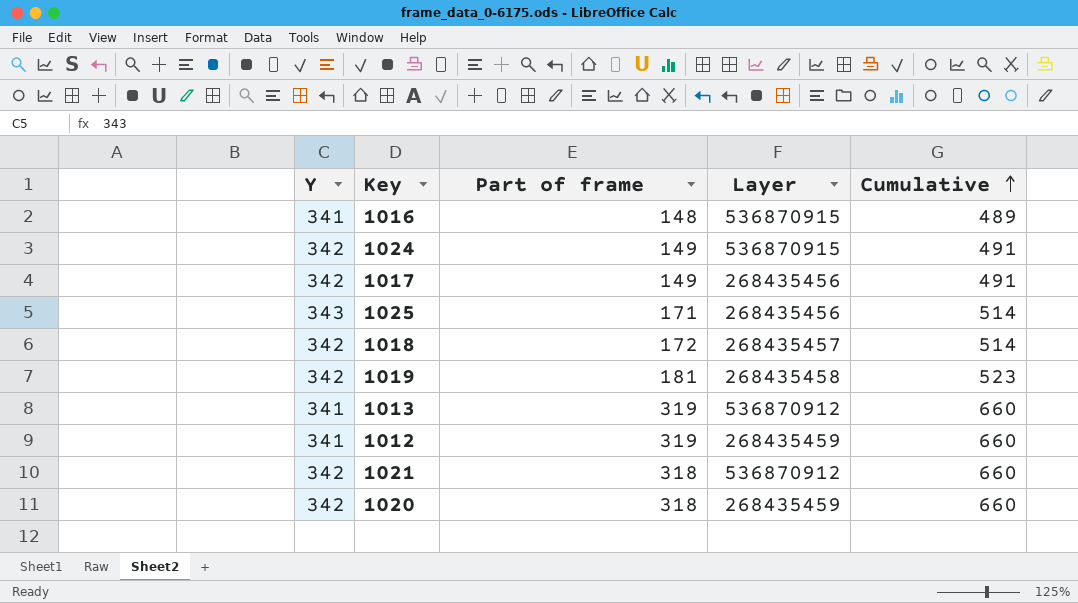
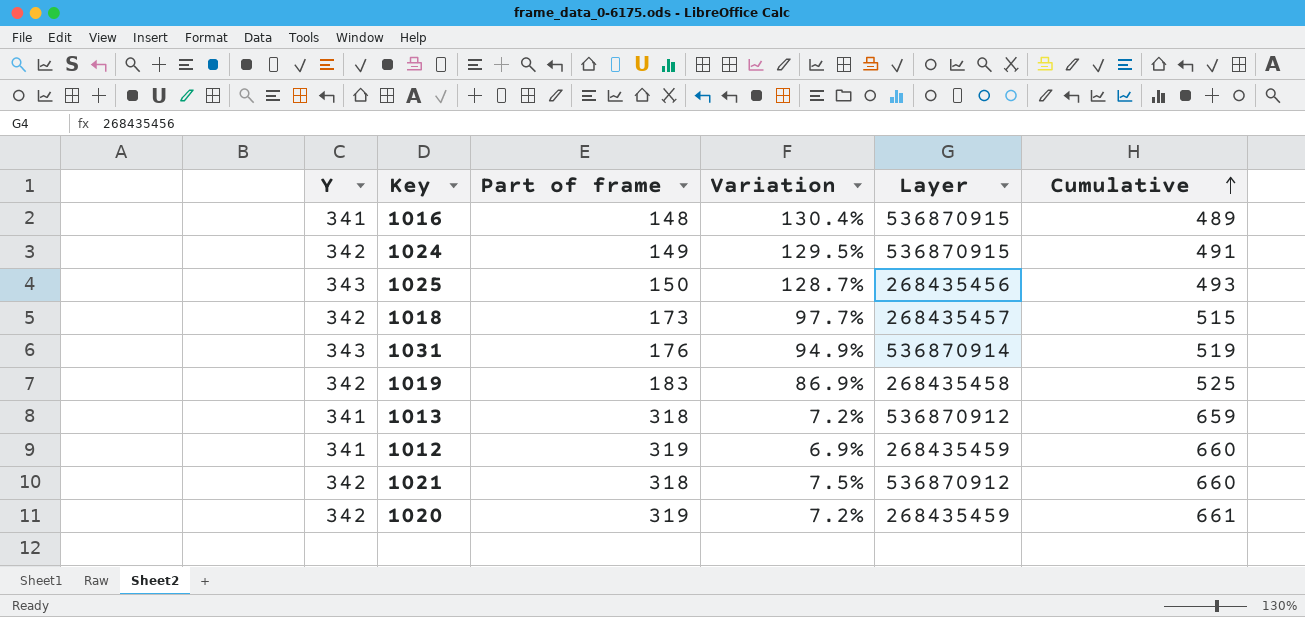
column Variation | formula: none -> ([Y] - [Part of frame]) / [Part of frame]
row 1017: 342 | 149 | 268435456 | 491 -> none
1025 | Part of frame: 171 -> 150
1025 | Cumulative: 514 -> 493
1018 | Part of frame: 172 -> 173
1018 | Cumulative: 514 -> 515
row 1031: none -> 343 | 176 | 94.9% | 536870914 | 519
1019 | Part of frame: 181 -> 183
1019 | Cumulative: 523 -> 525
1013 | Part of frame: 319 -> 318
1013 | Cumulative: 660 -> 659
1020 | Part of frame: 318 -> 319
1020 | Cumulative: 660 -> 661

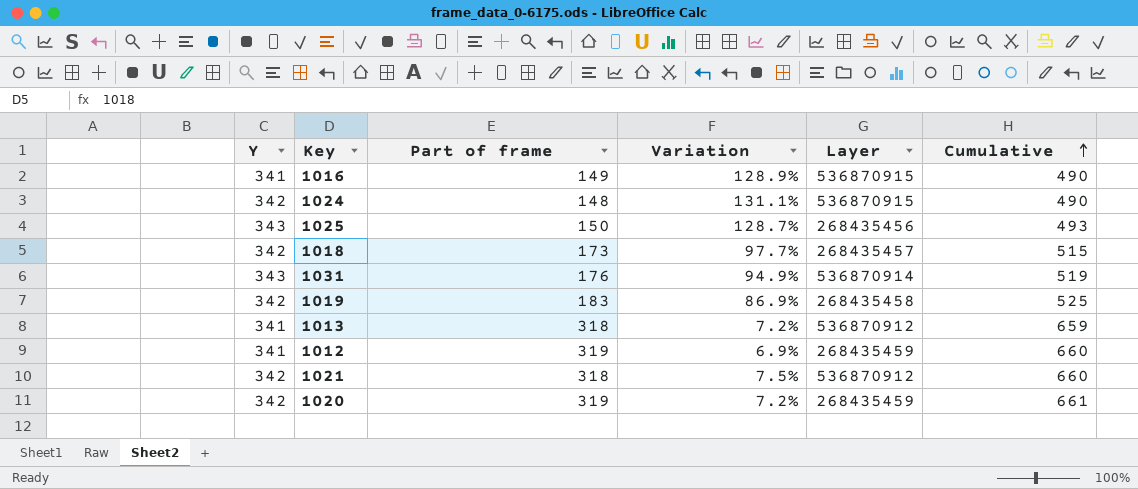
1016 | Part of frame: 148 -> 149
1016 | Variation: 130.4% -> 128.9%
1016 | Cumulative: 489 -> 490
1024 | Part of frame: 149 -> 148
1024 | Variation: 129.5% -> 131.1%
1024 | Cumulative: 491 -> 490

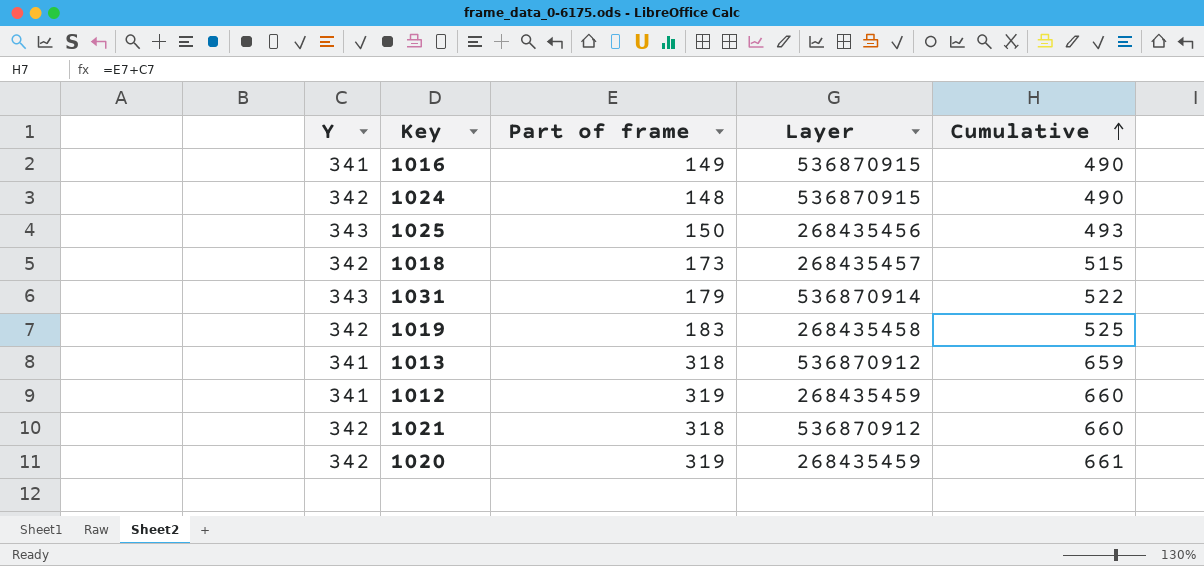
column Variation | formula: ([Y] - [Part of frame]) / [Part of frame] -> none
1031 | Part of frame: 176 -> 179
1031 | Cumulative: 519 -> 522

